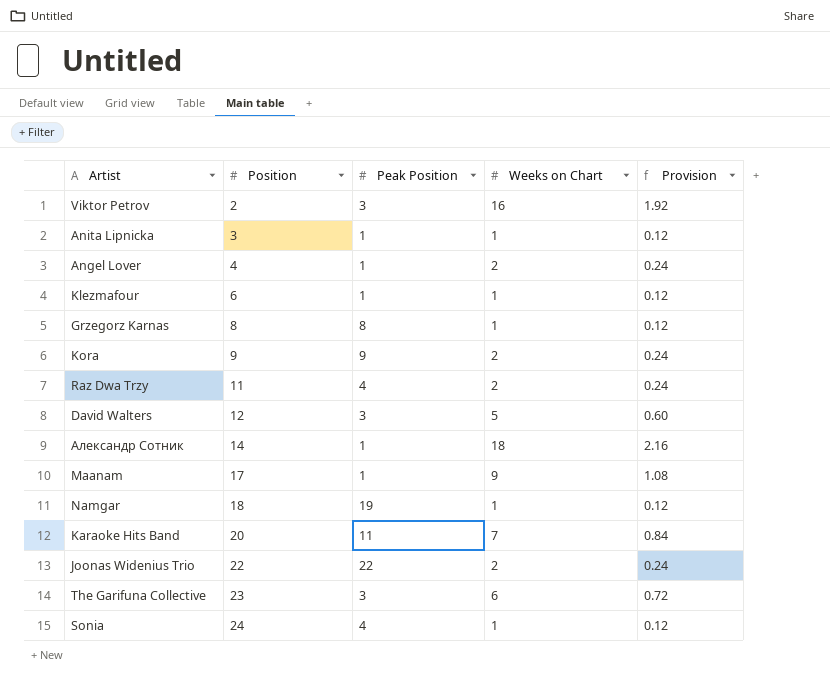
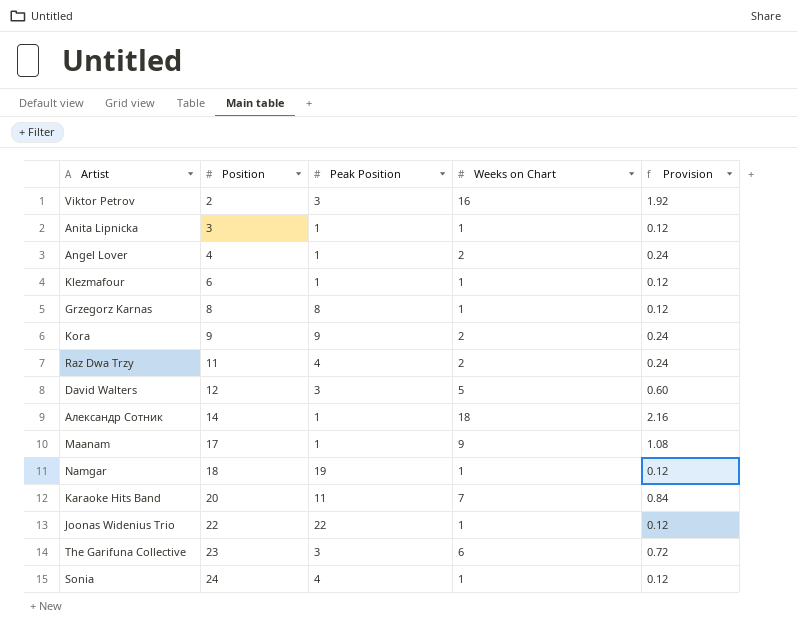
Joonas Widenius Trio | Weeks on Chart: 2 -> 1
Joonas Widenius Trio | Provision: 0.24 -> 0.12

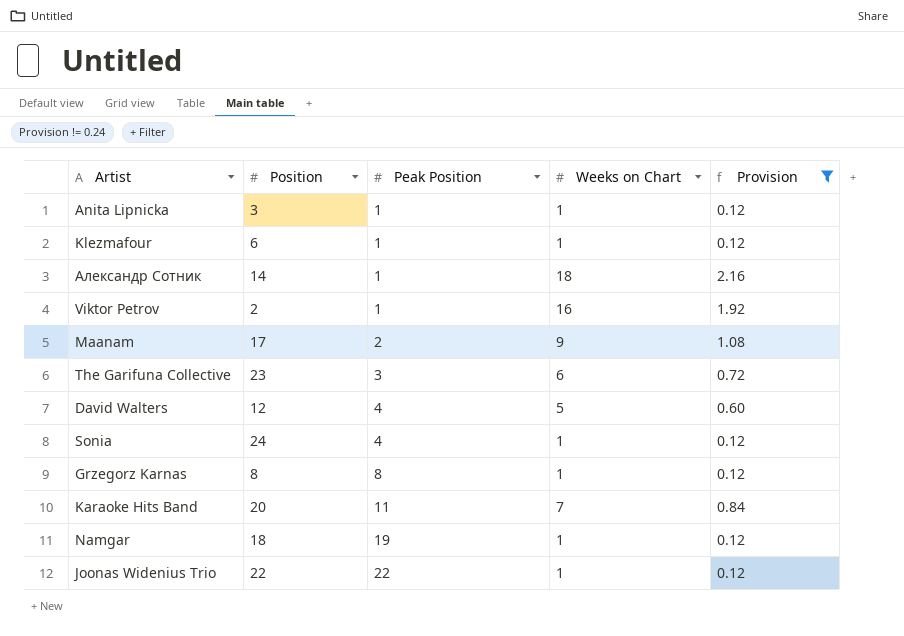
filter: none -> Provision != 0.24
row order: Position ascending -> Peak Position ascending
Viktor Petrov | Peak Position: 3 -> 1
Maanam | Peak Position: 1 -> 2
David Walters | Peak Position: 3 -> 4

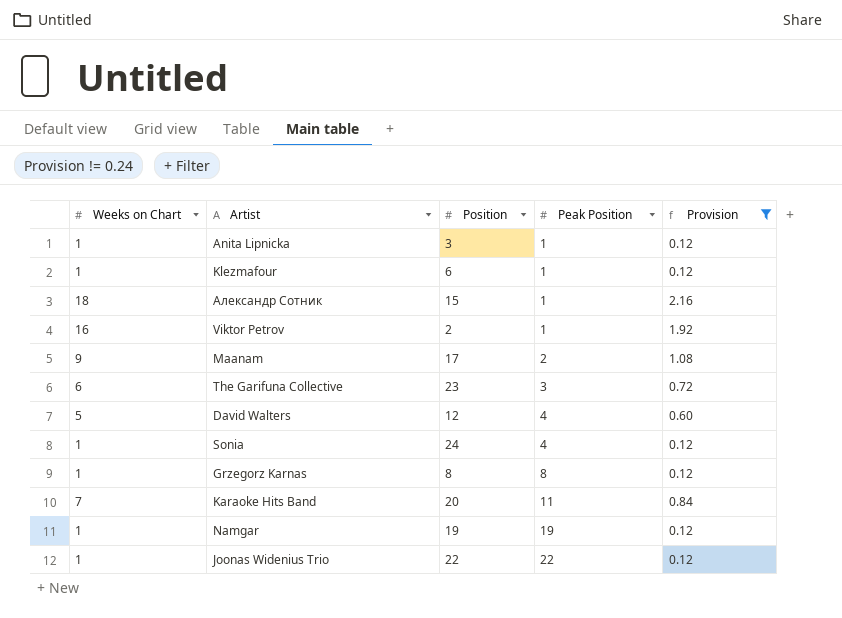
column Weeks on Chart | position: 4 -> 1
Александр Сотник | Position: 14 -> 15
Namgar | Position: 18 -> 19

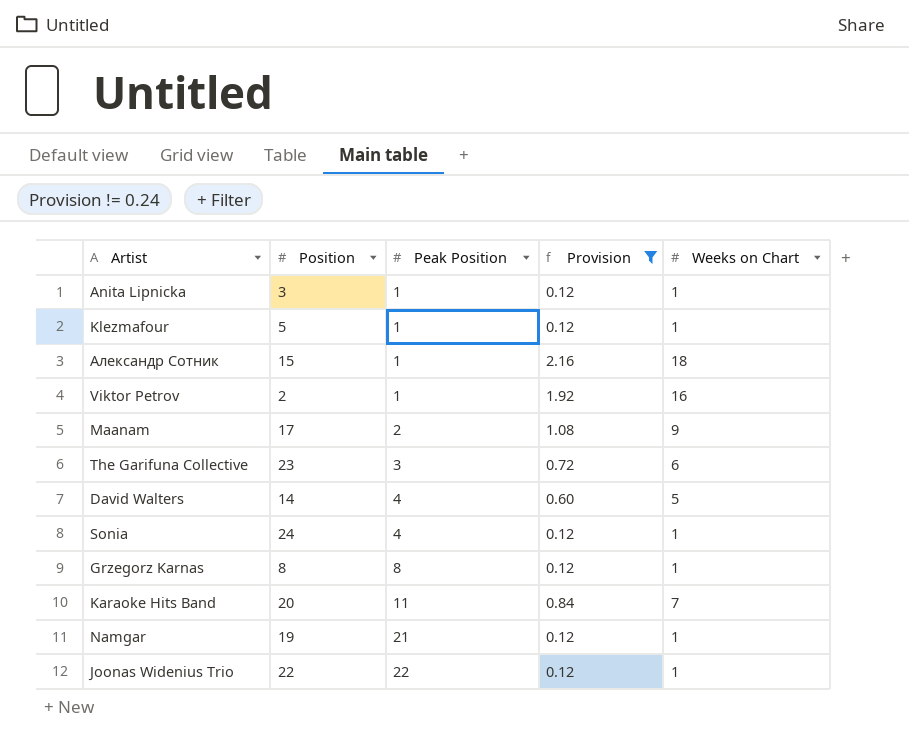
column Weeks on Chart | position: 1 -> 5
Klezmafour | Position: 6 -> 5
David Walters | Position: 12 -> 14
Namgar | Peak Position: 19 -> 21

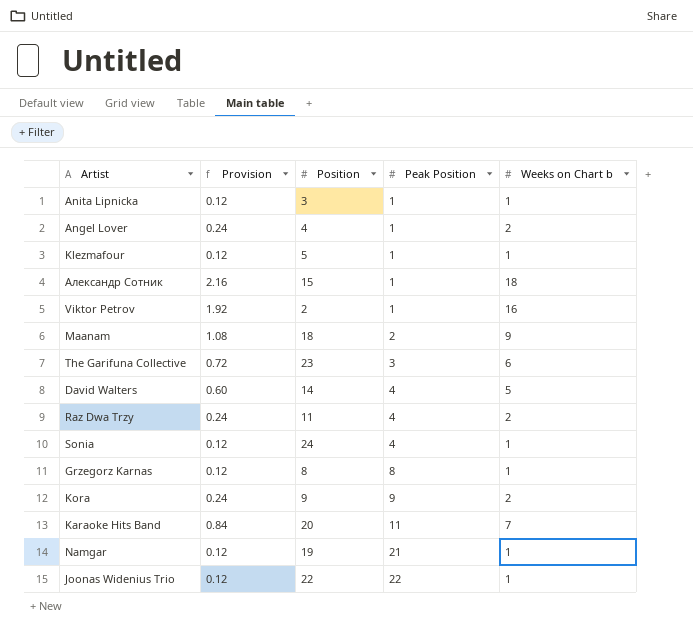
filter: Provision != 0.24 -> none
column Provision | position: 4 -> 2
column name: Weeks on Chart -> Weeks on Chart b
Maanam | Position: 17 -> 18

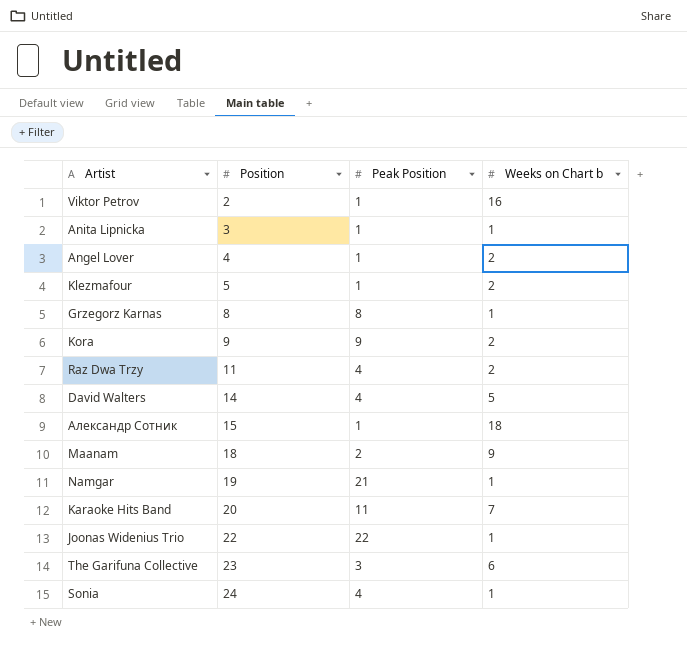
row order: Peak Position ascending -> Position ascending
column Provision | formula: [Weeks on Chart b] * 0.12 -> none
Klezmafour | Weeks on Chart b: 1 -> 2

